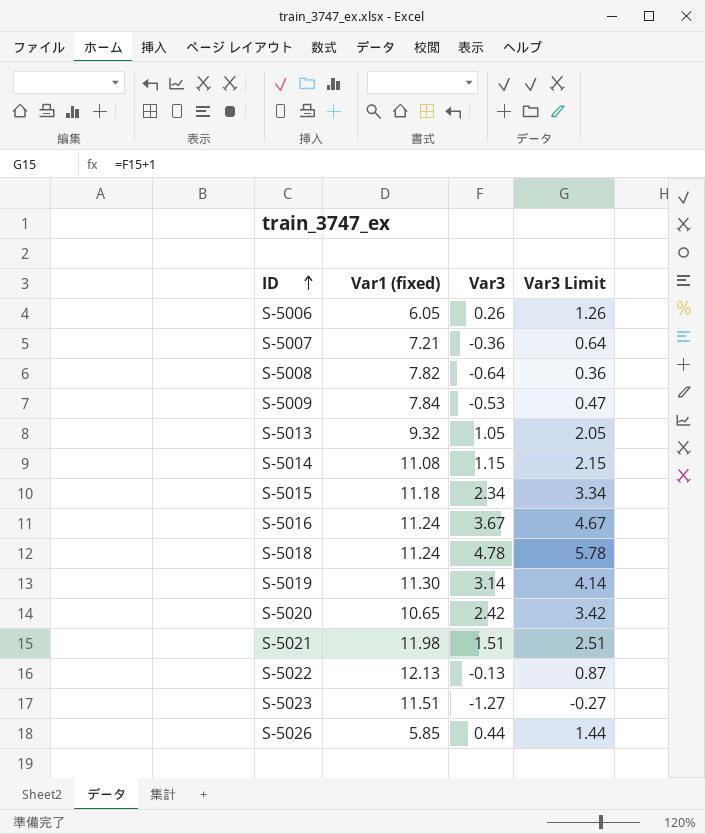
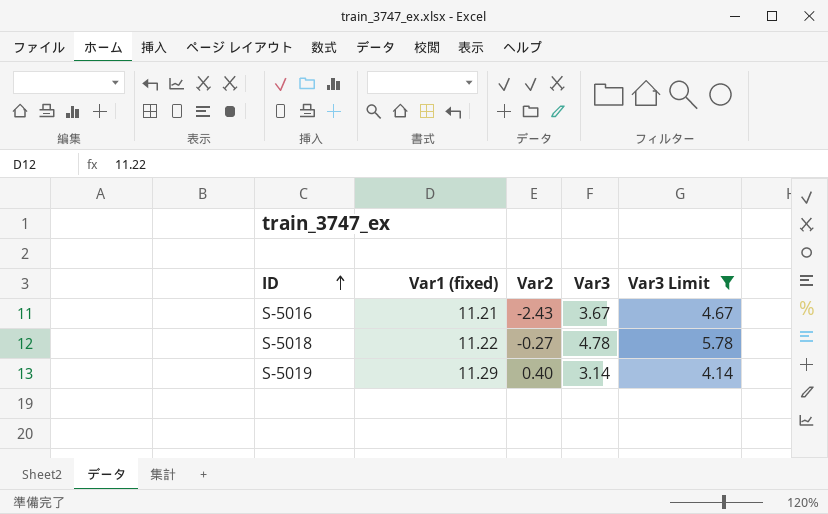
filter: none -> Var3 Limit >= 4.14
column Var2 | position: none -> 3
S-5016 | Var1 (fixed): 11.24 -> 11.21
S-5018 | Var1 (fixed): 11.24 -> 11.22
S-5019 | Var1 (fixed): 11.30 -> 11.29

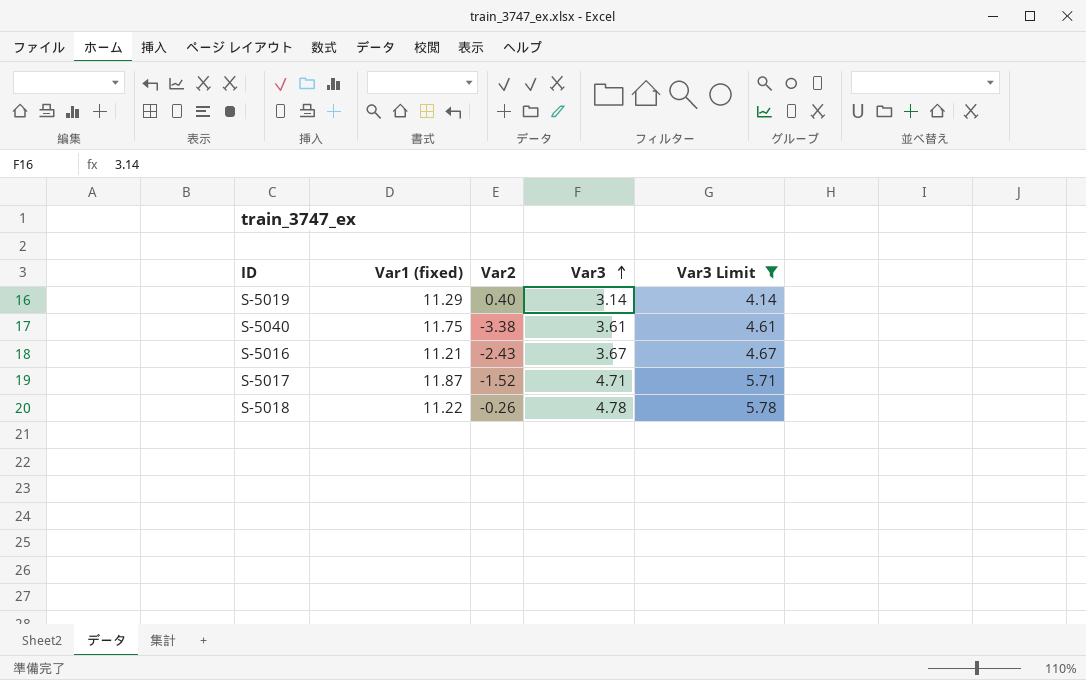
row order: ID ascending -> Var3 ascending
row S-5040: none -> 11.75 | -3.38 | 3.61 | 4.61
row S-5017: none -> 11.87 | -1.52 | 4.71 | 5.71
S-5018 | Var2: -0.27 -> -0.26

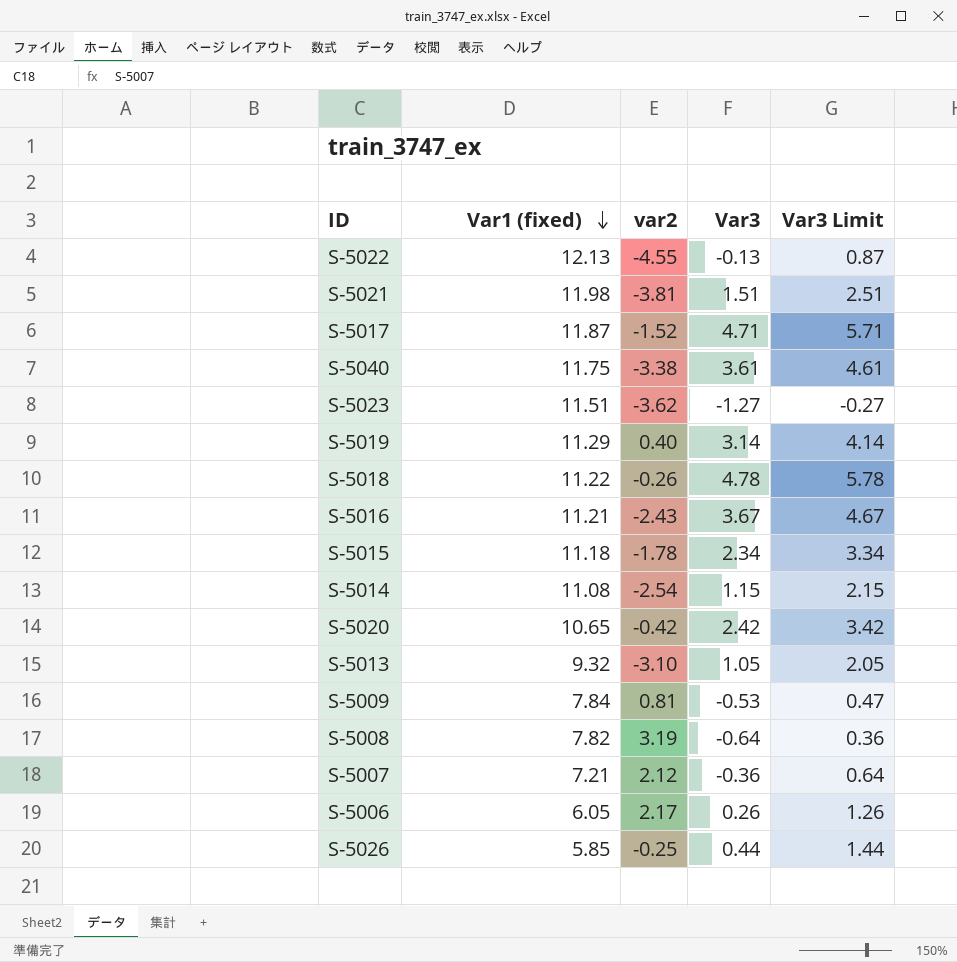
filter: Var3 Limit >= 4.14 -> none
row order: Var3 ascending -> Var1 (fixed) descending
column name: Var2 -> var2

